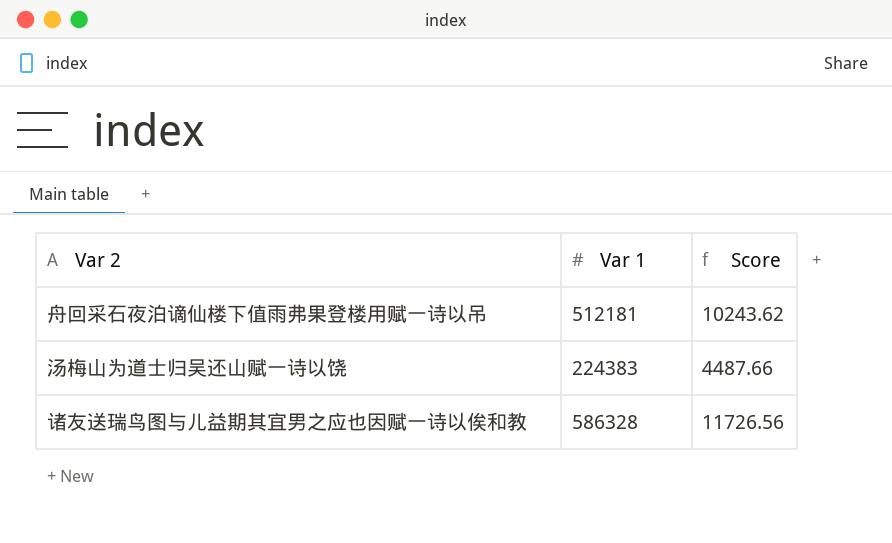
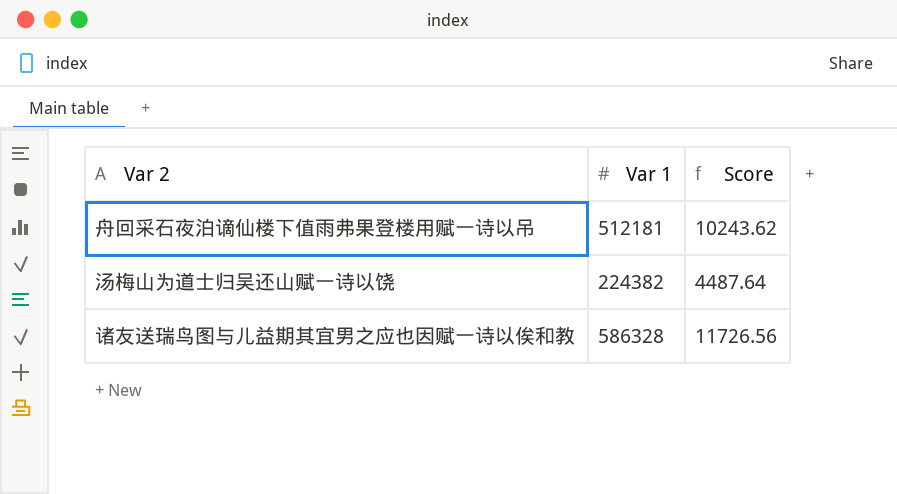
汤梅山为道士归吴还山赋一诗以饶 | Var 1: 224383 -> 224382
汤梅山为道士归吴还山赋一诗以饶 | Score: 4487.66 -> 4487.64

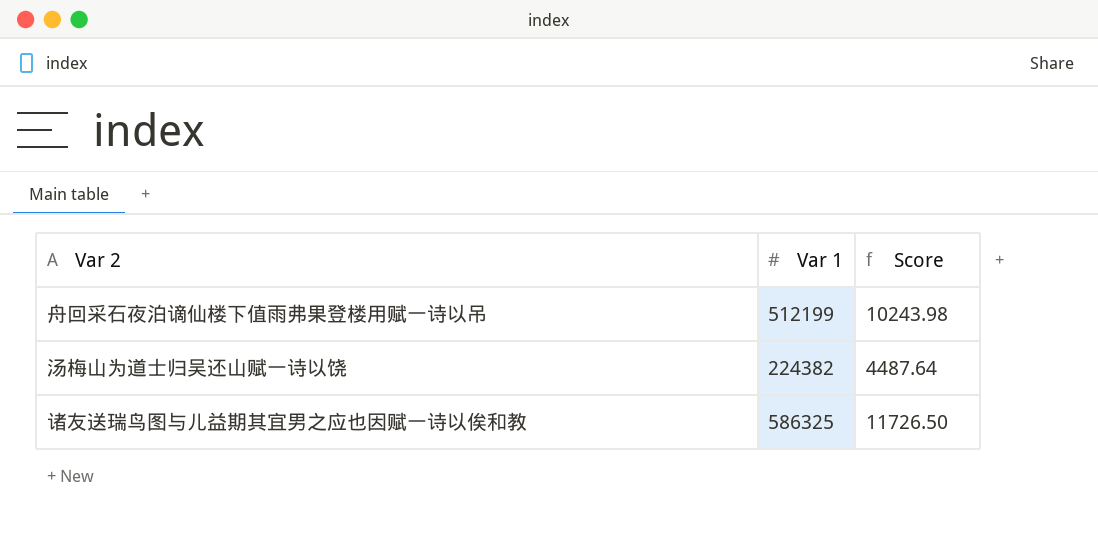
舟回采石夜泊谪仙楼下值雨弗果登楼用赋一诗以吊 | Var 1: 512181 -> 512199
舟回采石夜泊谪仙楼下值雨弗果登楼用赋一诗以吊 | Score: 10243.62 -> 10243.98
诸友送瑞鸟图与儿益期其宜男之应也因赋一诗以俟和教 | Var 1: 586328 -> 586325
诸友送瑞鸟图与儿益期其宜男之应也因赋一诗以俟和教 | Score: 11726.56 -> 11726.50

